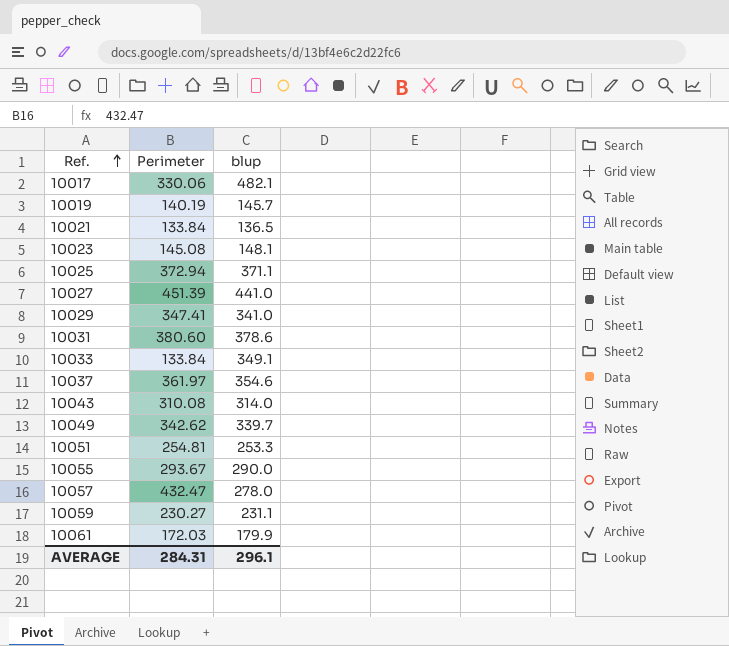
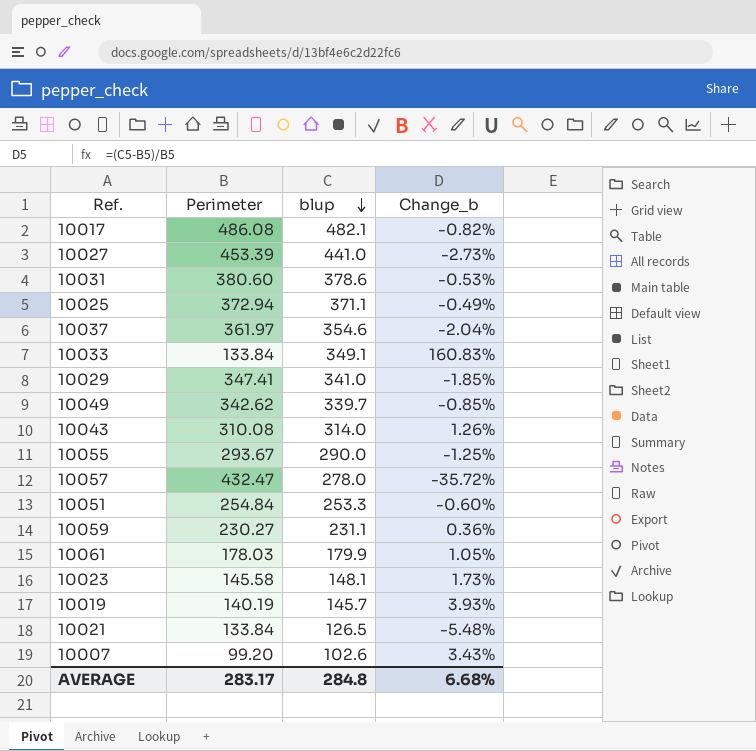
row order: Ref. ascending -> blup descending
column Change_b | formula: none -> ([blup] - [Perimeter]) / [Perimeter]
10017 | Perimeter: 330.06 -> 486.08
10027 | Perimeter: 451.39 -> 453.39
10051 | Perimeter: 254.81 -> 254.84
10061 | Perimeter: 172.03 -> 178.03
10023 | Perimeter: 145.08 -> 145.58
10021 | blup: 136.5 -> 126.5
row 10007: none -> 99.20 | 102.6 | 3.43%
AVERAGE | Perimeter: 284.31 -> 283.17
AVERAGE | blup: 296.1 -> 284.8

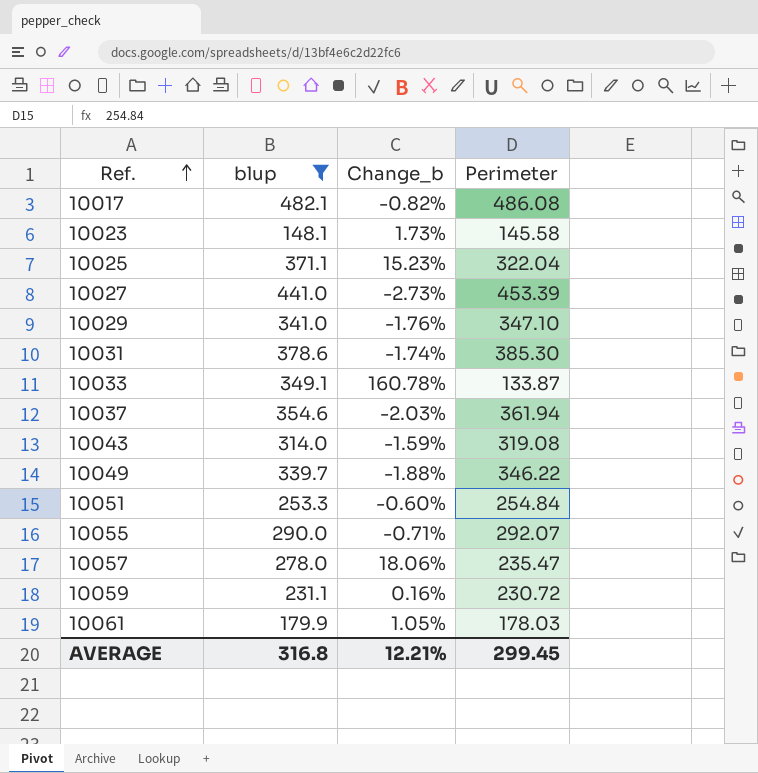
filter: none -> blup >= 148.1
row order: blup descending -> Ref. ascending
column Perimeter | position: 2 -> 4
10025 | Change_b: -0.49% -> 15.23%
10025 | Perimeter: 372.94 -> 322.04
10029 | Change_b: -1.85% -> -1.76%
10029 | Perimeter: 347.41 -> 347.10
10031 | Change_b: -0.53% -> -1.74%
10031 | Perimeter: 380.60 -> 385.30
10033 | Change_b: 160.83% -> 160.78%
10033 | Perimeter: 133.84 -> 133.87
10037 | Change_b: -2.04% -> -2.03%
10037 | Perimeter: 361.97 -> 361.94
10043 | Change_b: 1.26% -> -1.59%
10043 | Perimeter: 310.08 -> 319.08
10049 | Change_b: -0.85% -> -1.88%
10049 | Perimeter: 342.62 -> 346.22
10055 | Change_b: -1.25% -> -0.71%
10055 | Perimeter: 293.67 -> 292.07
10057 | Change_b: -35.72% -> 18.06%
10057 | Perimeter: 432.47 -> 235.47
10059 | Change_b: 0.36% -> 0.16%
10059 | Perimeter: 230.27 -> 230.72
AVERAGE | blup: 284.8 -> 316.8
AVERAGE | Change_b: 6.68% -> 12.21%
AVERAGE | Perimeter: 283.17 -> 299.45

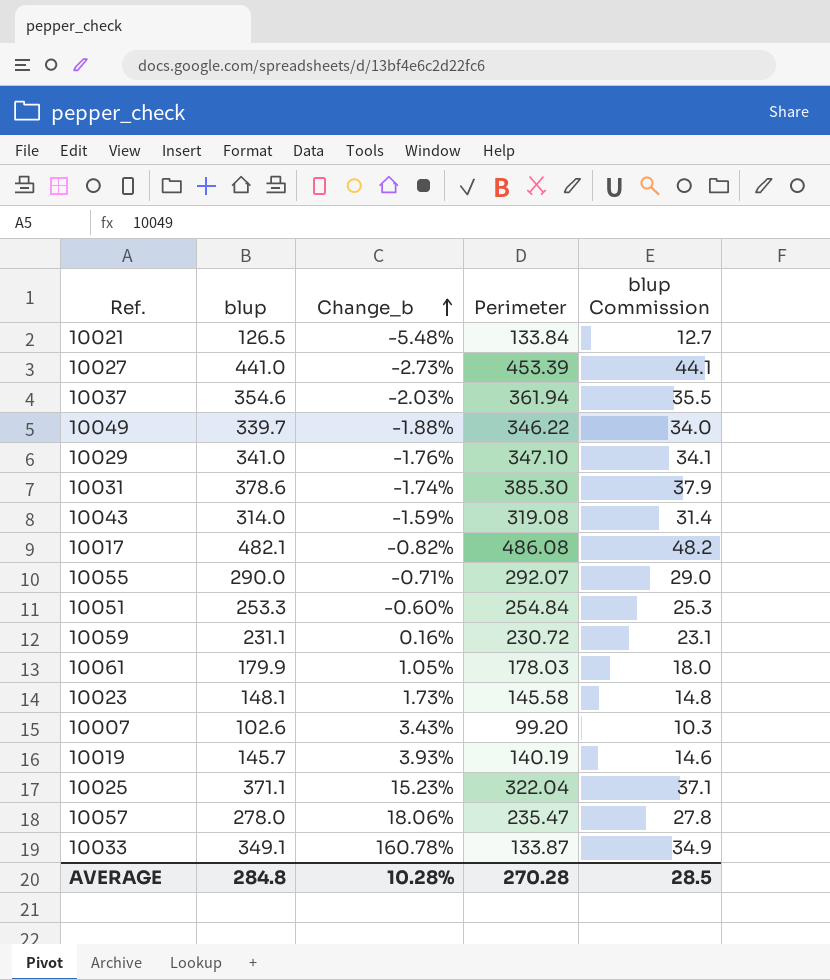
filter: blup >= 148.1 -> none
row order: Ref. ascending -> Change_b ascending
column blup Commission | formula: none -> [blup] * 0.1
AVERAGE | blup: 316.8 -> 284.8
AVERAGE | Change_b: 12.21% -> 10.28%
AVERAGE | Perimeter: 299.45 -> 270.28

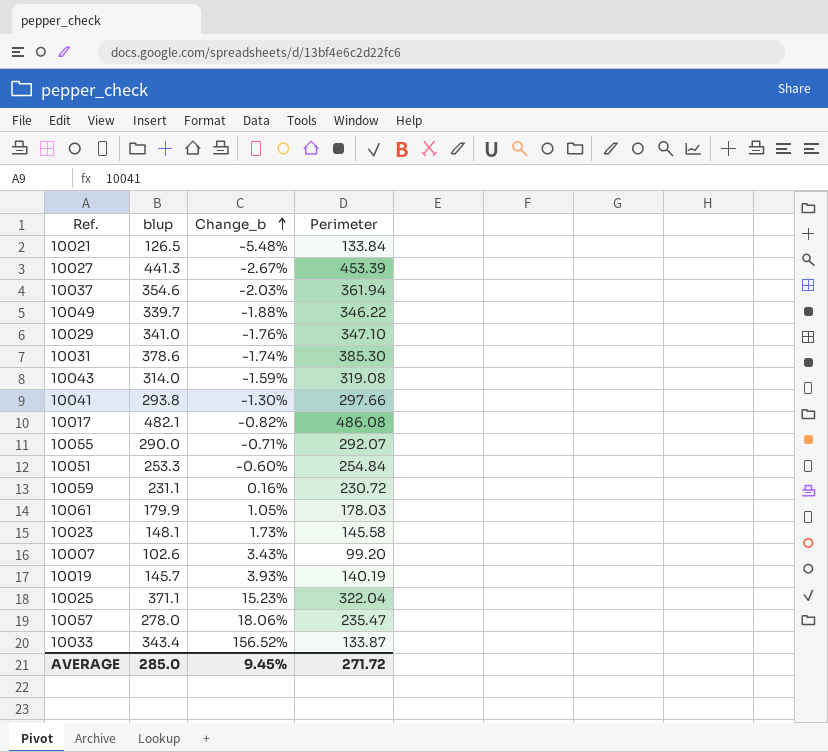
column blup Commission | formula: [blup] * 0.1 -> none
10027 | blup: 441.0 -> 441.3
10027 | Change_b: -2.73% -> -2.67%
row 10041: none -> 293.8 | -1.30% | 297.66
10033 | blup: 349.1 -> 343.4
10033 | Change_b: 160.78% -> 156.52%
AVERAGE | blup: 284.8 -> 285.0
AVERAGE | Change_b: 10.28% -> 9.45%
AVERAGE | Perimeter: 270.28 -> 271.72

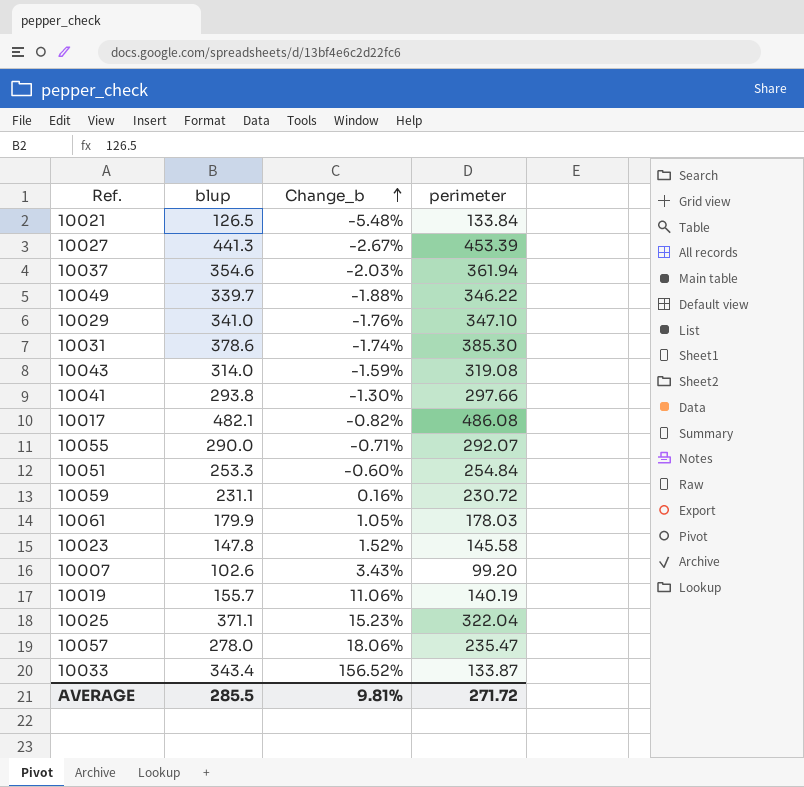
column name: Perimeter -> perimeter
10023 | blup: 148.1 -> 147.8
10023 | Change_b: 1.73% -> 1.52%
10019 | blup: 145.7 -> 155.7
10019 | Change_b: 3.93% -> 11.06%
AVERAGE | blup: 285.0 -> 285.5
AVERAGE | Change_b: 9.45% -> 9.81%

